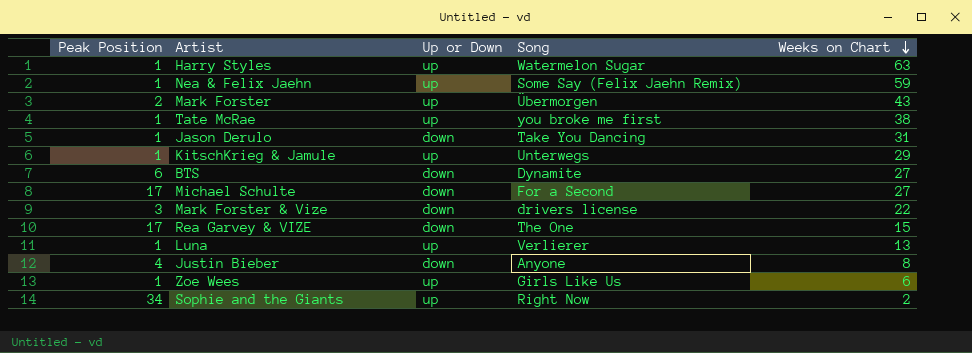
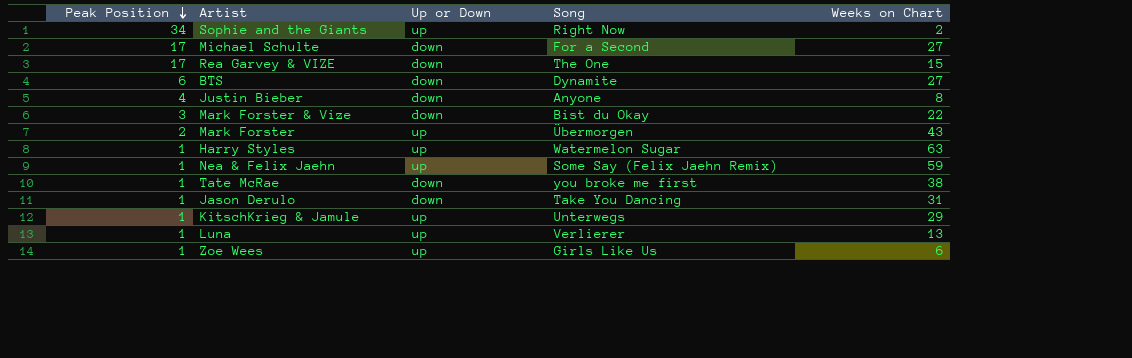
row order: Weeks on Chart descending -> Peak Position descending
Mark Forster & Vize | Song: drivers license -> Bist du Okay
Tate McRae | Up or Down: up -> down

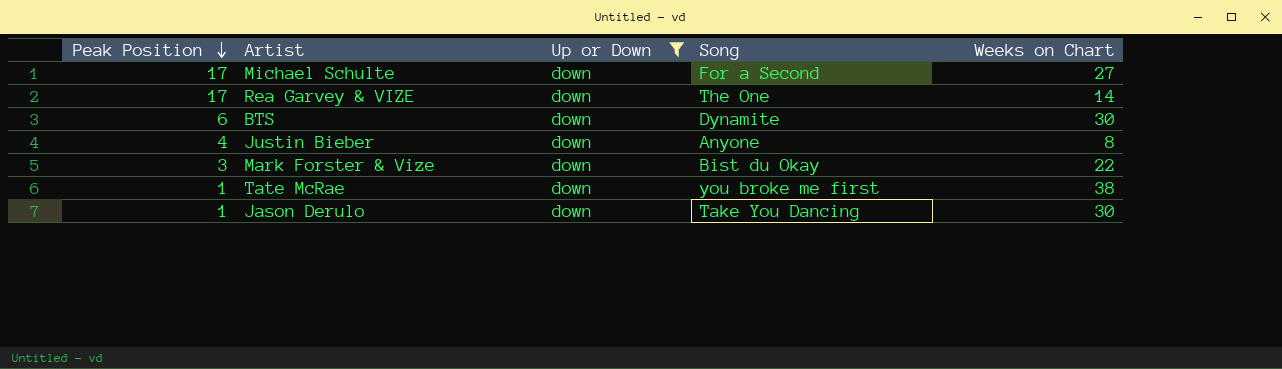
filter: none -> Up or Down = down
Rea Garvey & VIZE | Weeks on Chart: 15 -> 14
BTS | Weeks on Chart: 27 -> 30
Jason Derulo | Weeks on Chart: 31 -> 30

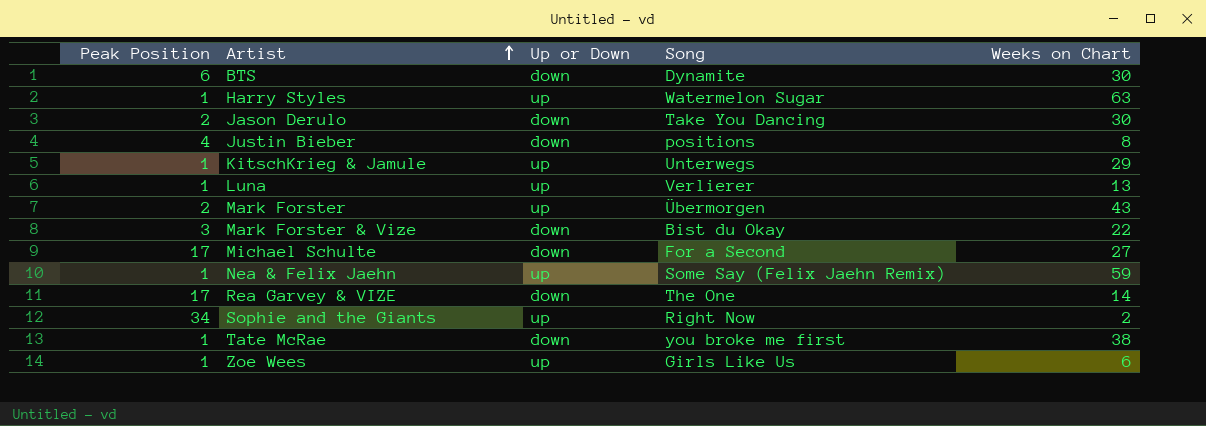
filter: Up or Down = down -> none
row order: Peak Position descending -> Artist ascending
Jason Derulo | Peak Position: 1 -> 2
Justin Bieber | Song: Anyone -> positions

